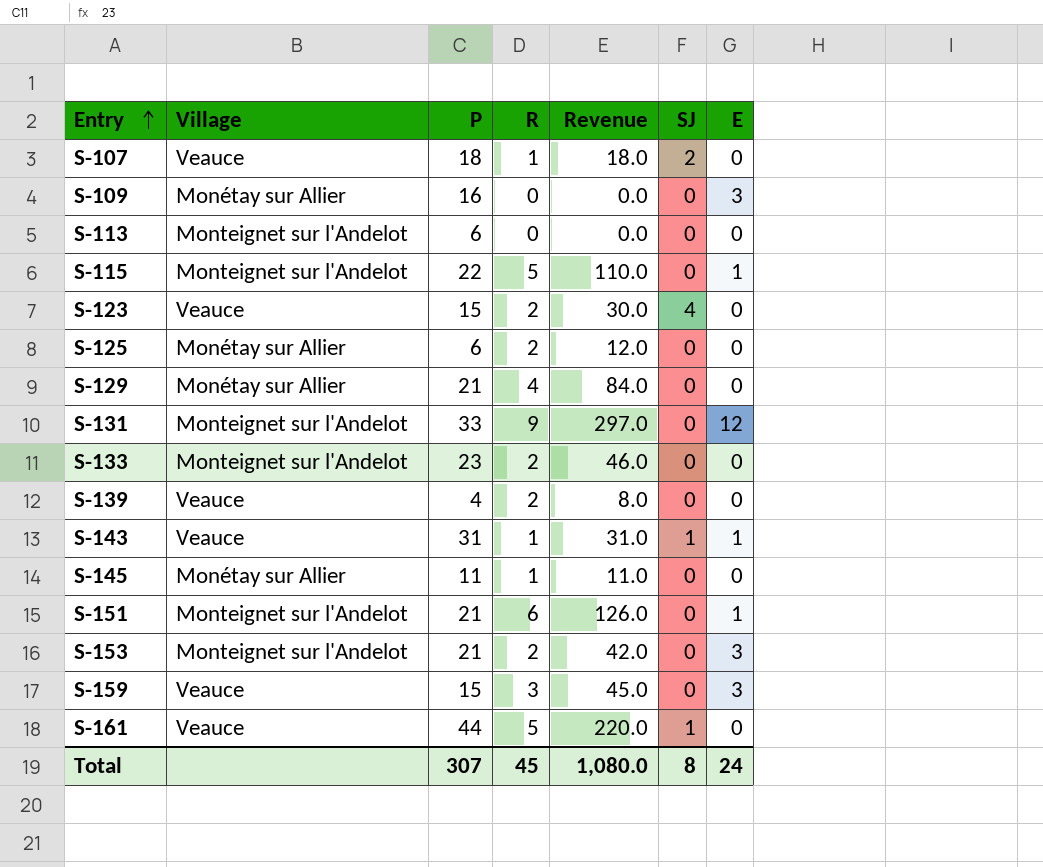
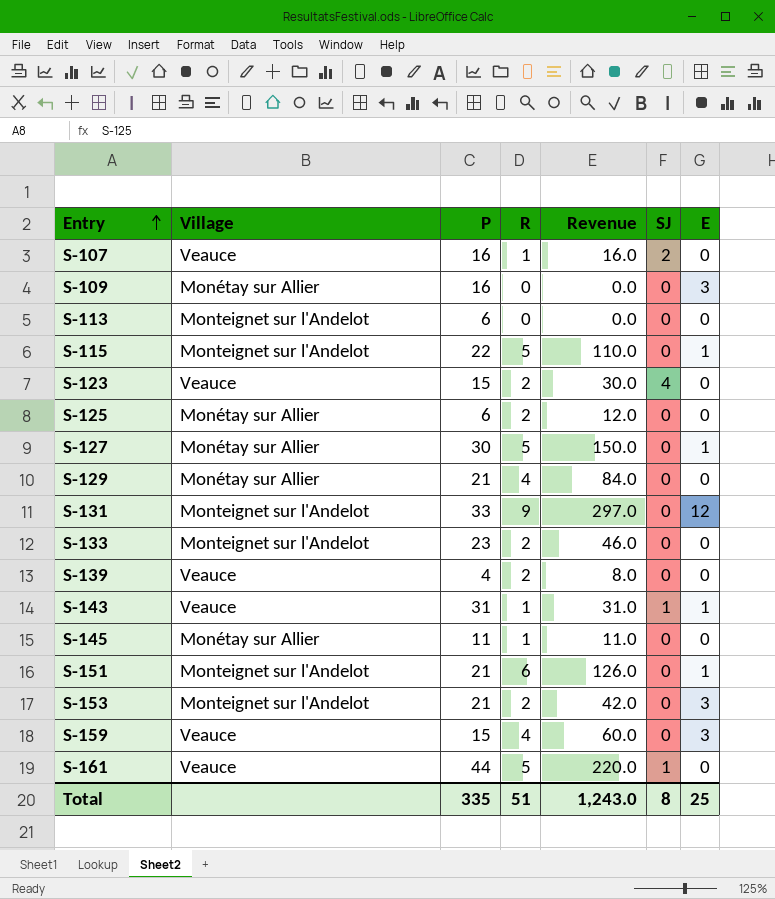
S-107 | P: 18 -> 16
S-107 | Revenue: 18.0 -> 16.0
row S-127: none -> Monétay sur Allier | 30 | 5 | 150.0 | 0 | 1
S-159 | R: 3 -> 4
S-159 | Revenue: 45.0 -> 60.0
Total | P: 307 -> 335
Total | R: 45 -> 51
Total | Revenue: 1,080.0 -> 1,243.0
Total | E: 24 -> 25

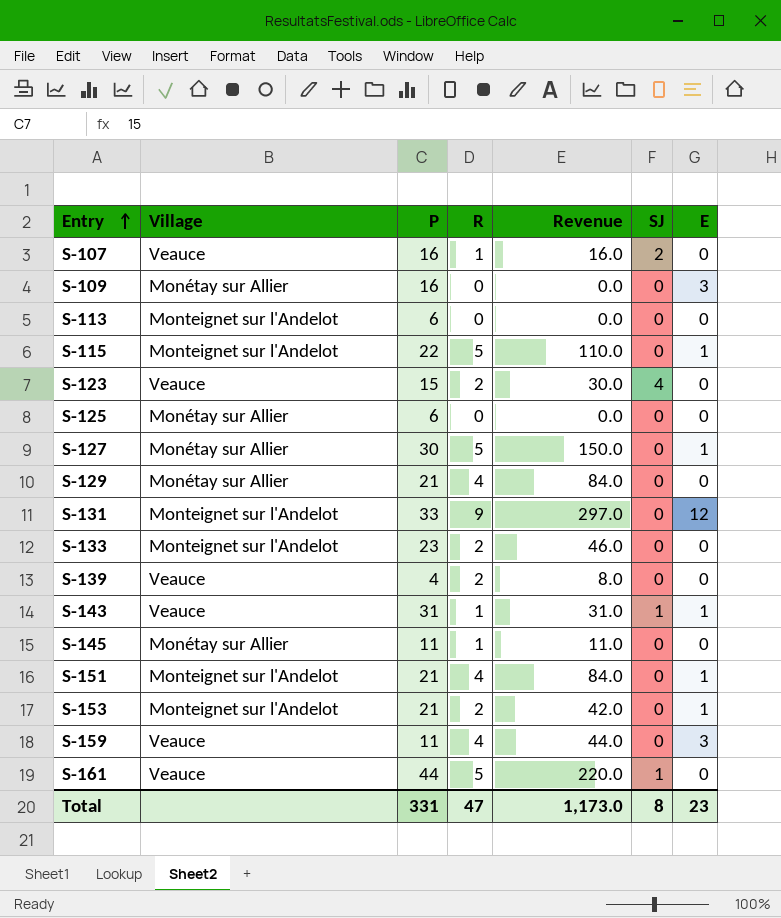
S-125 | R: 2 -> 0
S-125 | Revenue: 12.0 -> 0.0
S-151 | R: 6 -> 4
S-151 | Revenue: 126.0 -> 84.0
S-153 | E: 3 -> 1
S-159 | P: 15 -> 11
S-159 | Revenue: 60.0 -> 44.0
Total | P: 335 -> 331
Total | R: 51 -> 47
Total | Revenue: 1,243.0 -> 1,173.0
Total | E: 25 -> 23

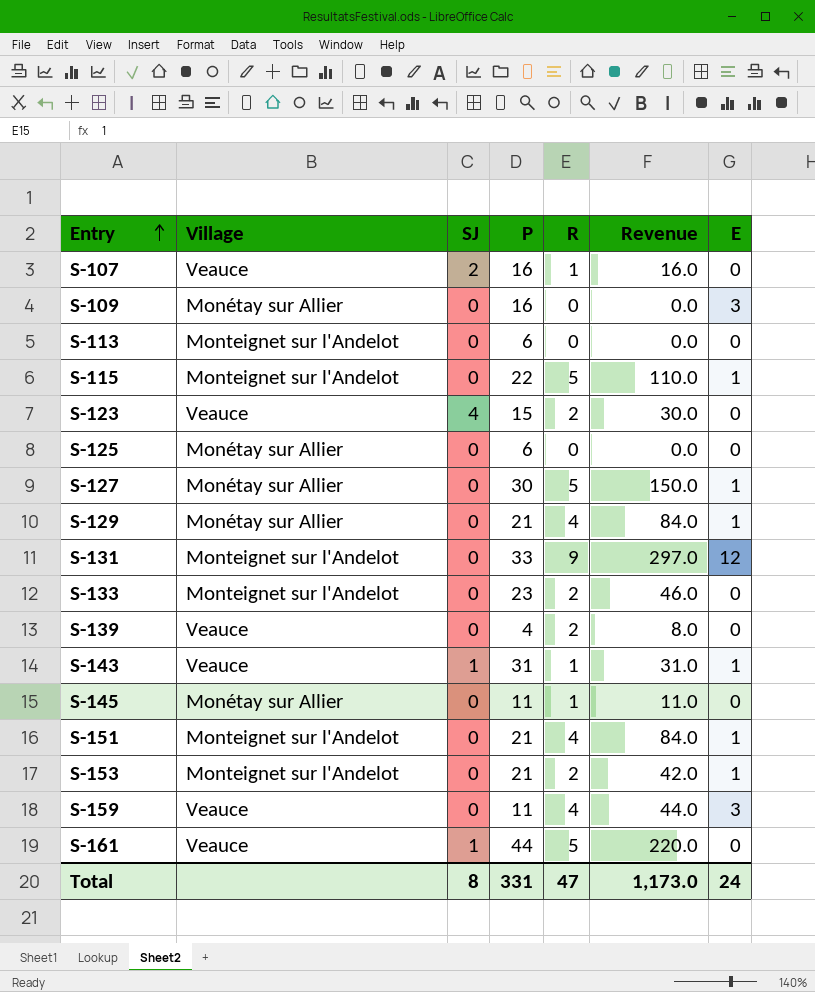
column SJ | position: 6 -> 3
S-129 | E: 0 -> 1
Total | E: 23 -> 24

